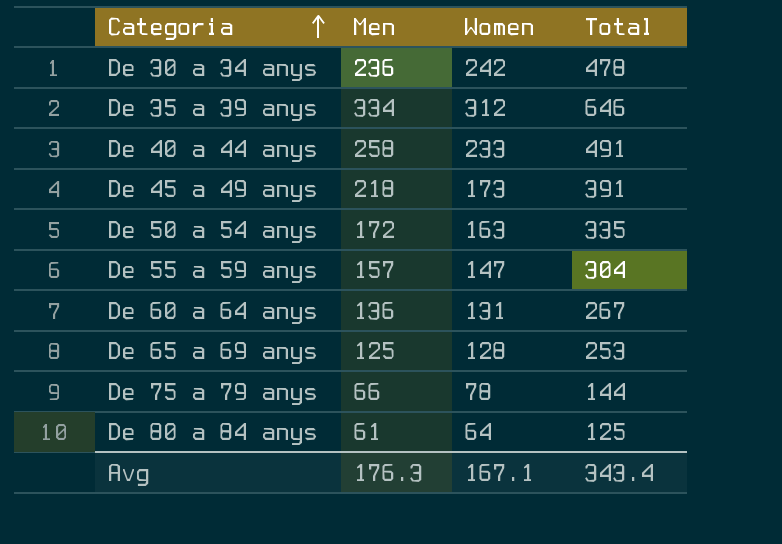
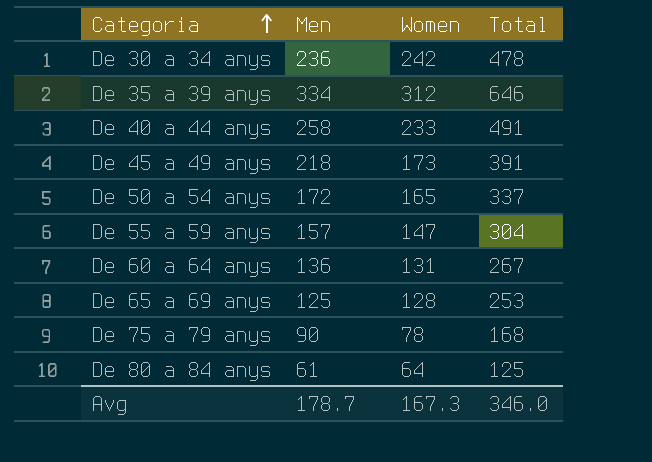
De 50 a 54 anys | Women: 163 -> 165
De 50 a 54 anys | Total: 335 -> 337
De 75 a 79 anys | Men: 66 -> 90
De 75 a 79 anys | Total: 144 -> 168
Avg | Men: 176.3 -> 178.7
Avg | Women: 167.1 -> 167.3
Avg | Total: 343.4 -> 346.0

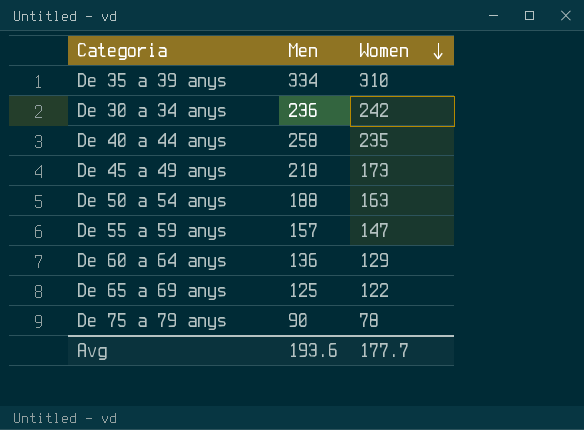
row order: Categoria ascending -> Women descending
column Total | formula: [Men] + [Women] -> none
row De 80 a 84 anys: 61 | 64 | 125 -> none
De 35 a 39 anys | Women: 312 -> 310
De 40 a 44 anys | Women: 233 -> 235
De 50 a 54 anys | Men: 172 -> 188
De 50 a 54 anys | Women: 165 -> 163
De 60 a 64 anys | Women: 131 -> 129
De 65 a 69 anys | Women: 128 -> 122
Avg | Men: 178.7 -> 193.6
Avg | Women: 167.3 -> 177.7

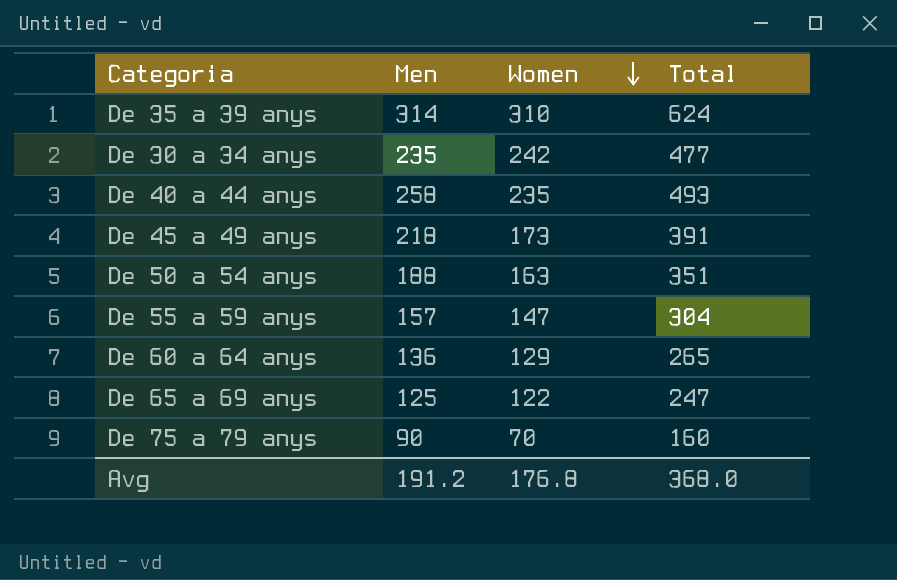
column Total | formula: none -> [Men] + [Women]
De 35 a 39 anys | Men: 334 -> 314
De 30 a 34 anys | Men: 236 -> 235
De 75 a 79 anys | Women: 78 -> 70
Avg | Men: 193.6 -> 191.2
Avg | Women: 177.7 -> 176.8

